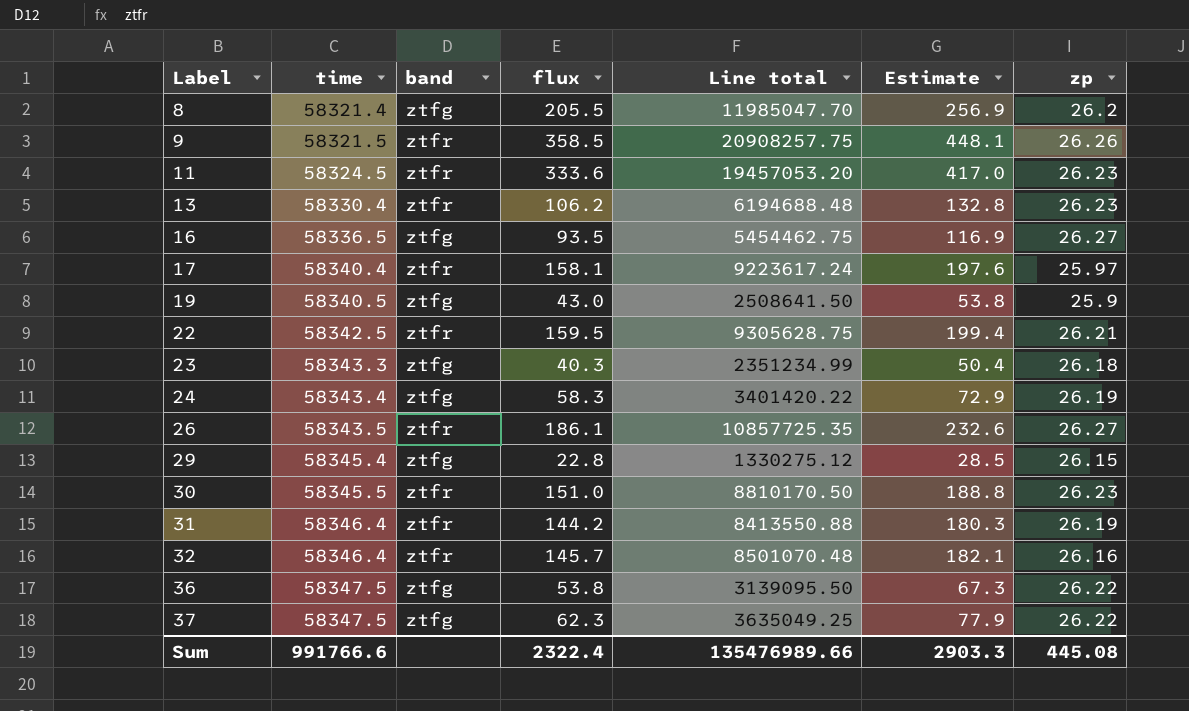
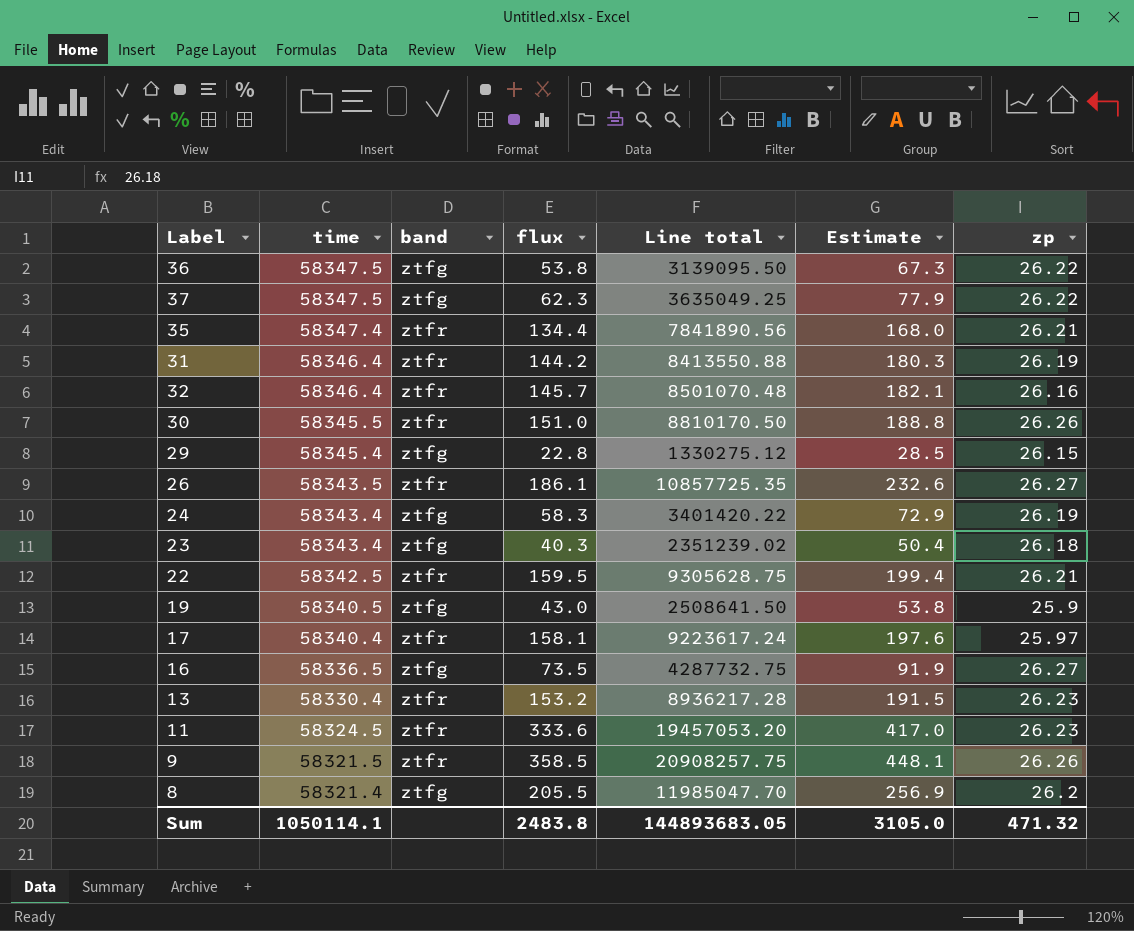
row order: Label ascending -> time descending
row 35: none -> 58347.4 | ztfr | 134.4 | 7841890.56 | 168.0 | 26.21
30 | zp: 26.23 -> 26.26
23 | time: 58343.3 -> 58343.4
23 | Line total: 2351234.99 -> 2351239.02
16 | flux: 93.5 -> 73.5
16 | Line total: 5454462.75 -> 4287732.75
16 | Estimate: 116.9 -> 91.9
13 | flux: 106.2 -> 153.2
13 | Line total: 6194688.48 -> 8936217.28
13 | Estimate: 132.8 -> 191.5
Sum | time: 991766.6 -> 1050114.1
Sum | flux: 2322.4 -> 2483.8
Sum | Line total: 135476989.66 -> 144893683.05
Sum | Estimate: 2903.3 -> 3105.0
Sum | zp: 445.08 -> 471.32

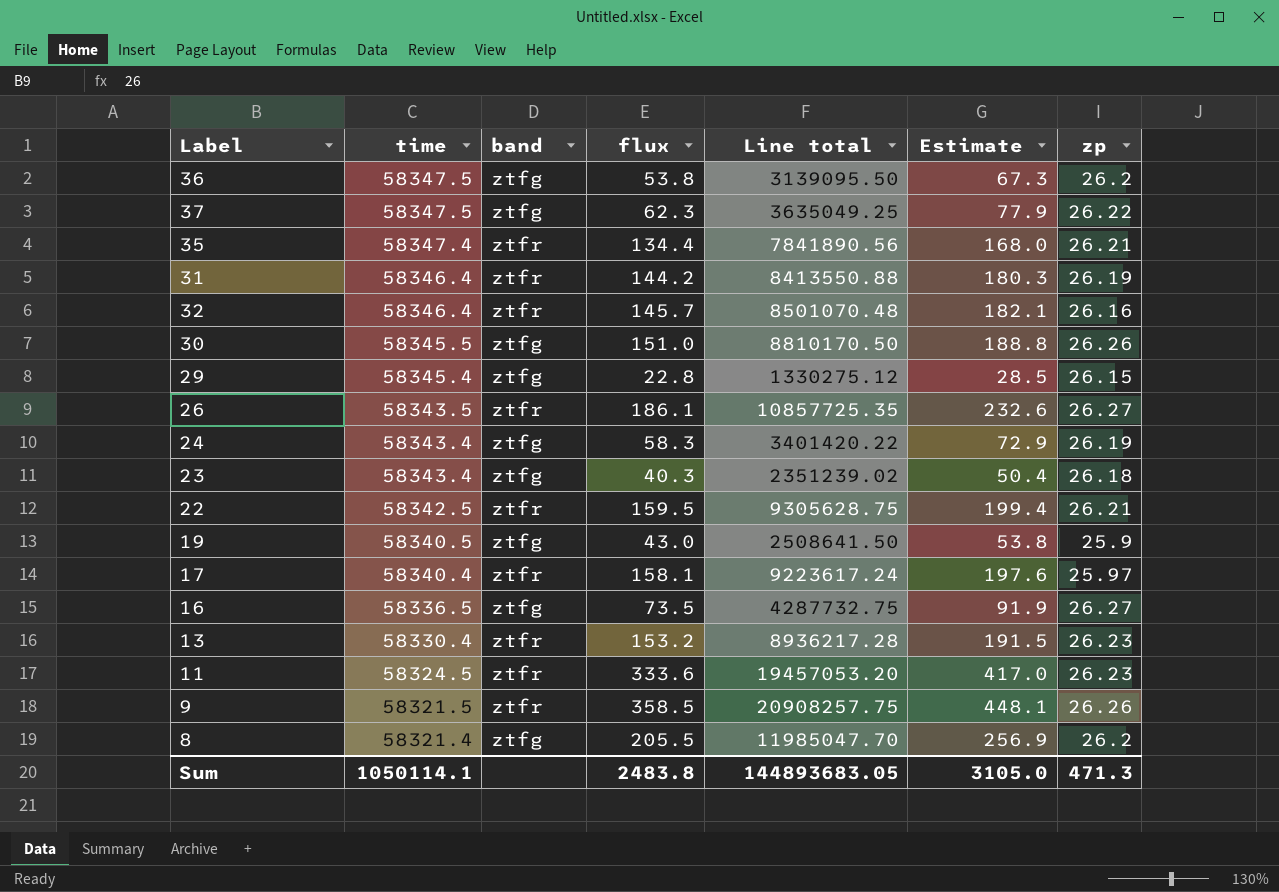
36 | zp: 26.22 -> 26.2
30 | band: ztfr -> ztfg
Sum | zp: 471.32 -> 471.3

